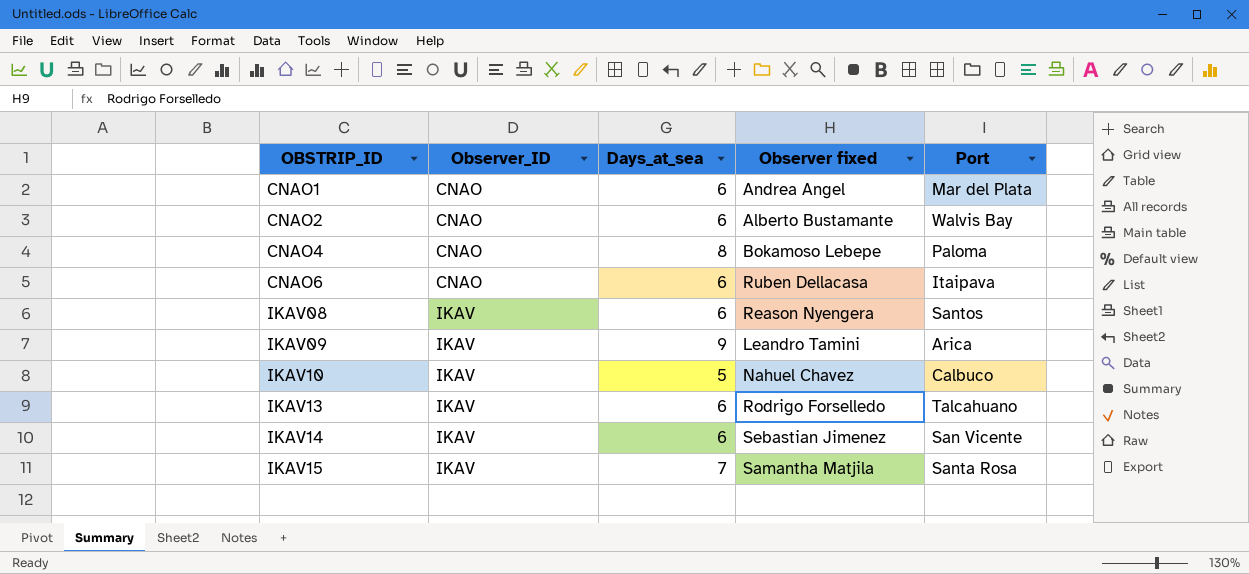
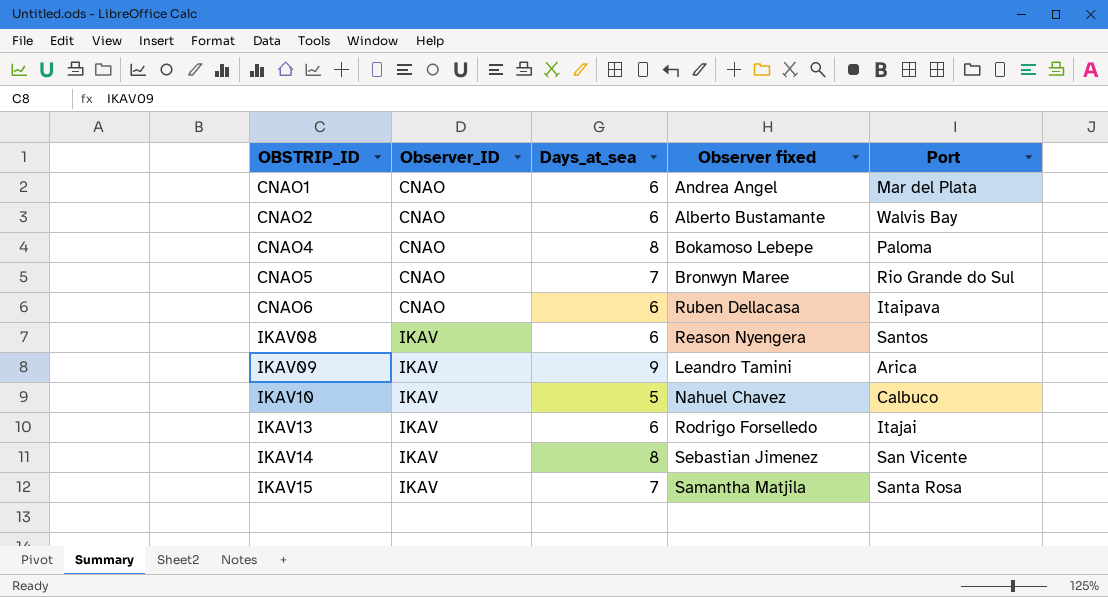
row CNAO5: none -> CNAO | 7 | Bronwyn Maree | Rio Grande do Sul
IKAV13 | Port: Talcahuano -> Itajai
IKAV14 | Days_at_sea: 6 -> 8

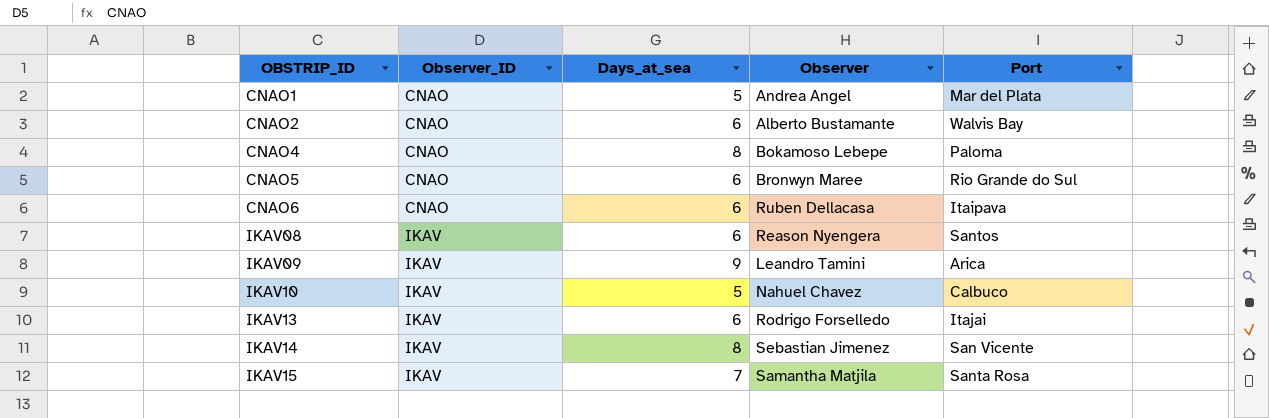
column name: Observer fixed -> Observer
CNAO1 | Days_at_sea: 6 -> 5
CNAO5 | Days_at_sea: 7 -> 6

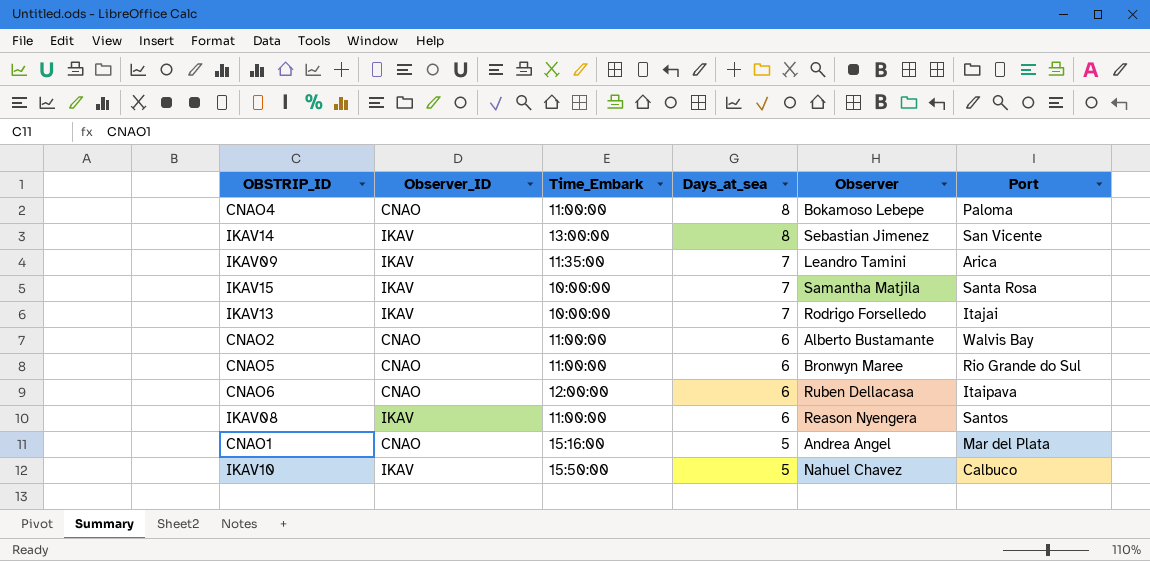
row order: OBSTRIP_ID ascending -> Days_at_sea descending
column Time_Embark | position: none -> 3
IKAV09 | Days_at_sea: 9 -> 7
IKAV13 | Days_at_sea: 6 -> 7

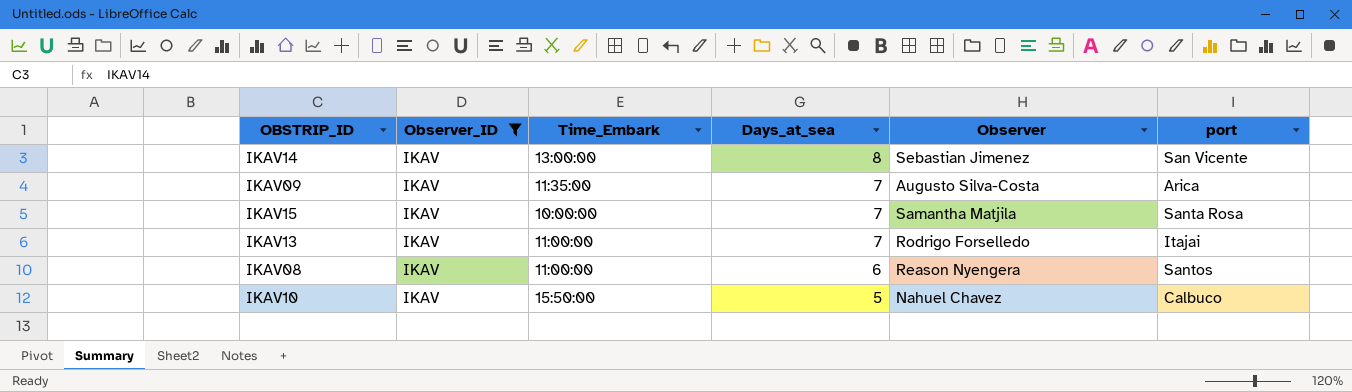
filter: none -> Observer_ID = IKAV
column name: Port -> port
IKAV09 | Observer: Leandro Tamini -> Augusto Silva-Costa
IKAV13 | Time_Embark: 10:00:00 -> 11:00:00

